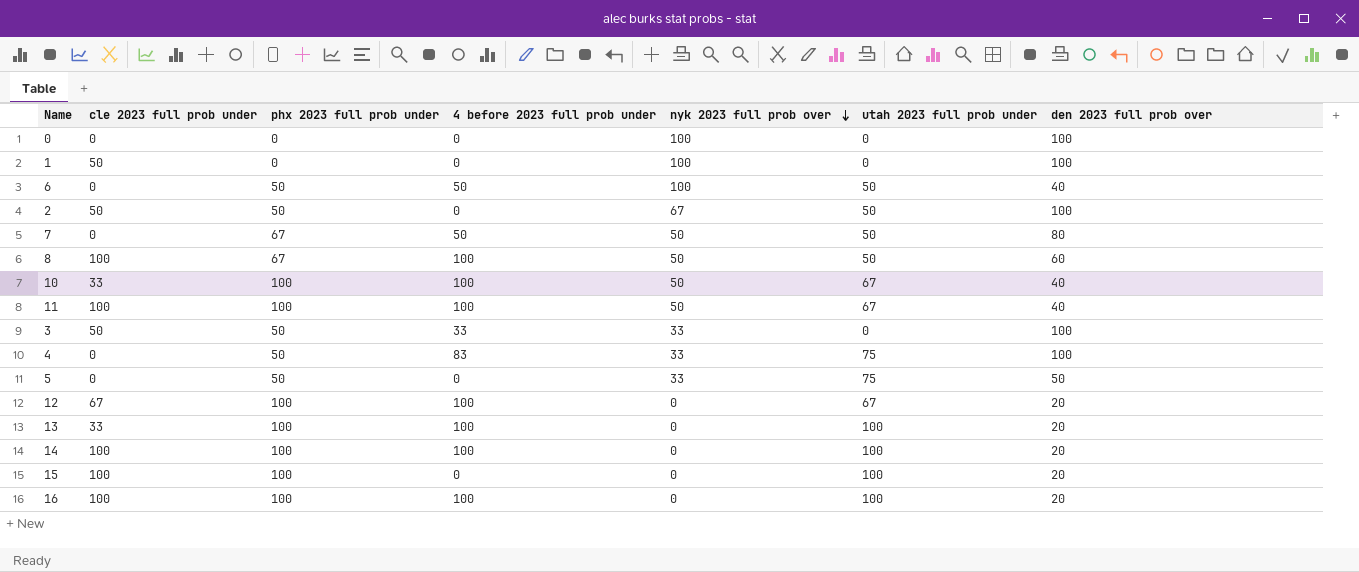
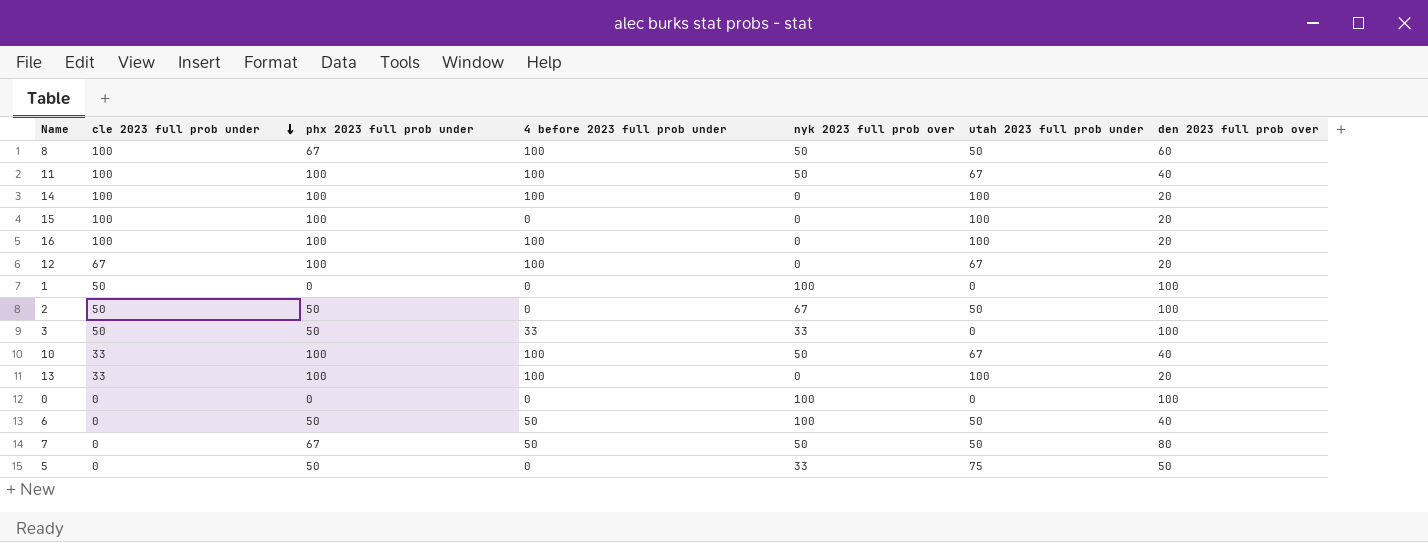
row order: nyk 2023 full prob over descending -> cle 2023 full prob under descending
row 4: 0 | 50 | 83 | 33 | 75 | 100 -> none

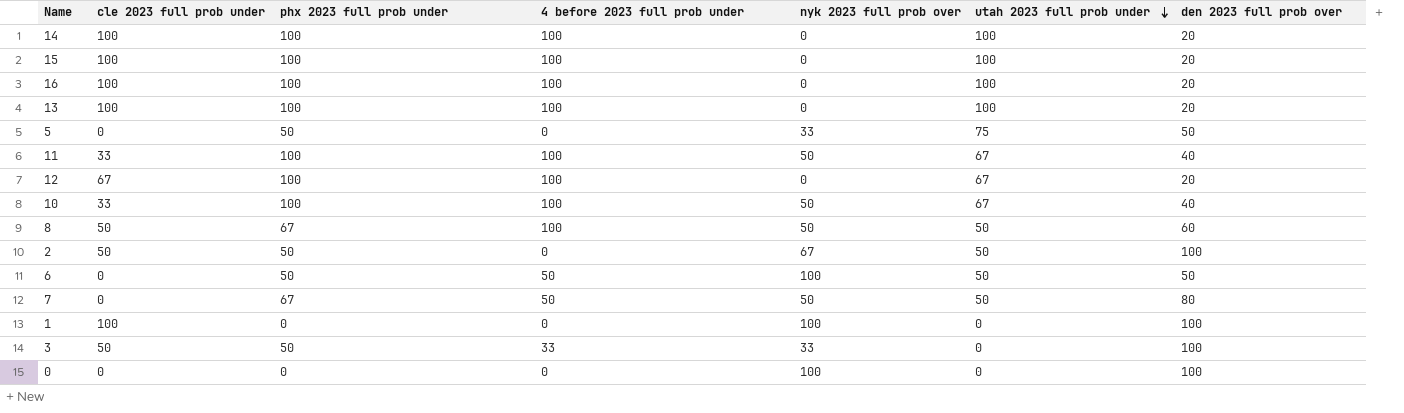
row order: cle 2023 full prob under descending -> utah 2023 full prob under descending
15 | 4 before 2023 full prob under: 0 -> 100
13 | cle 2023 full prob under: 33 -> 100
11 | cle 2023 full prob under: 100 -> 33
8 | cle 2023 full prob under: 100 -> 50
6 | den 2023 full prob over: 40 -> 50
1 | cle 2023 full prob under: 50 -> 100

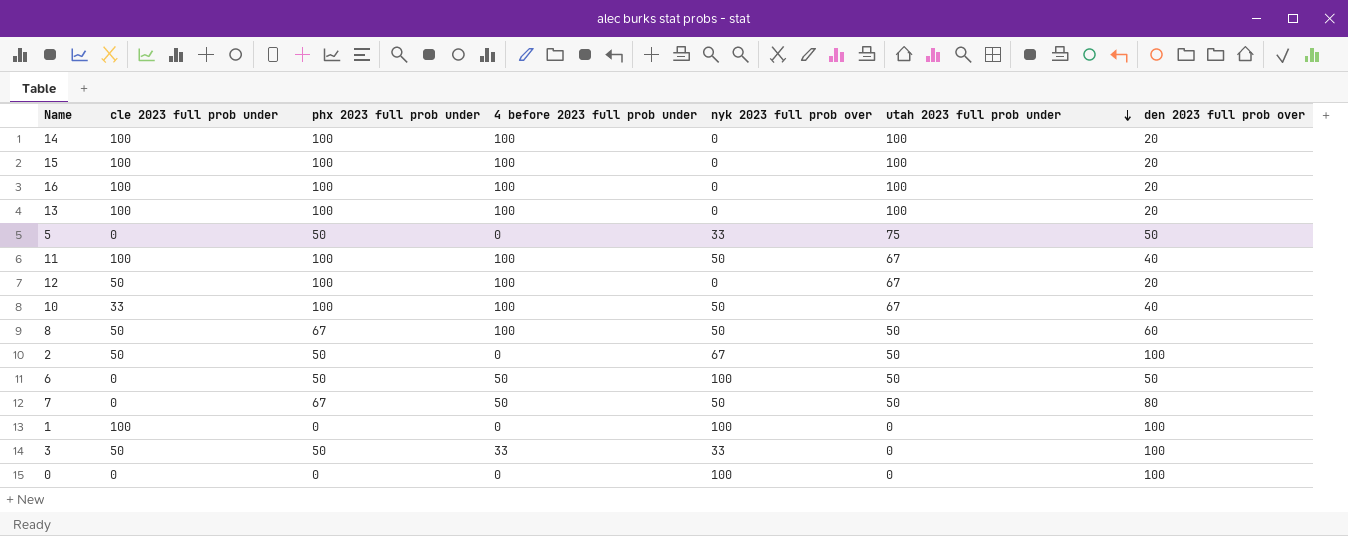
11 | cle 2023 full prob under: 33 -> 100
12 | cle 2023 full prob under: 67 -> 50

